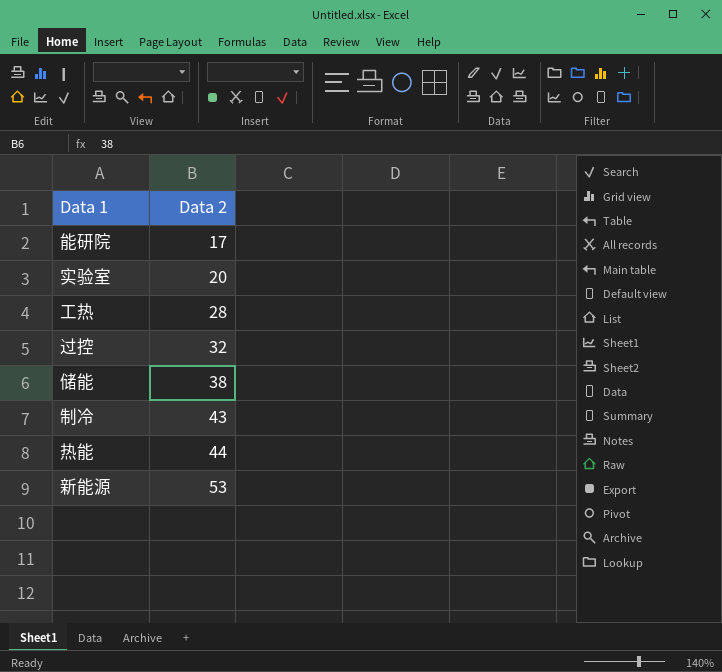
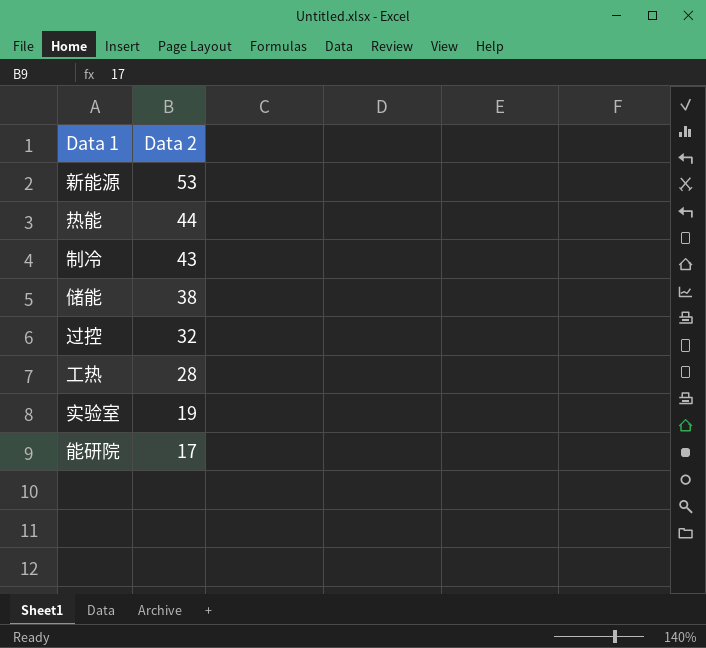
row order: Data 2 ascending -> Data 2 descending
实验室 | Data 2: 20 -> 19

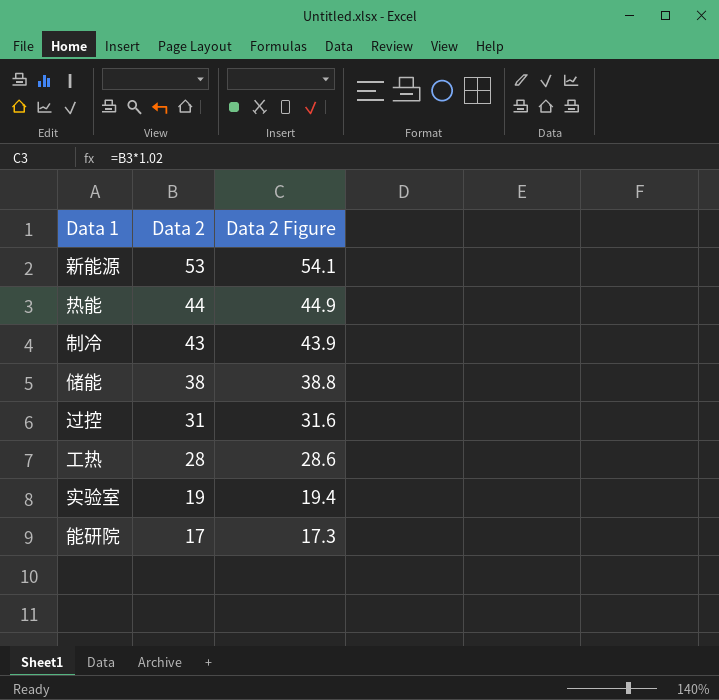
column Data 2 Figure | formula: none -> [Data 2] * 1.02
过控 | Data 2: 32 -> 31

